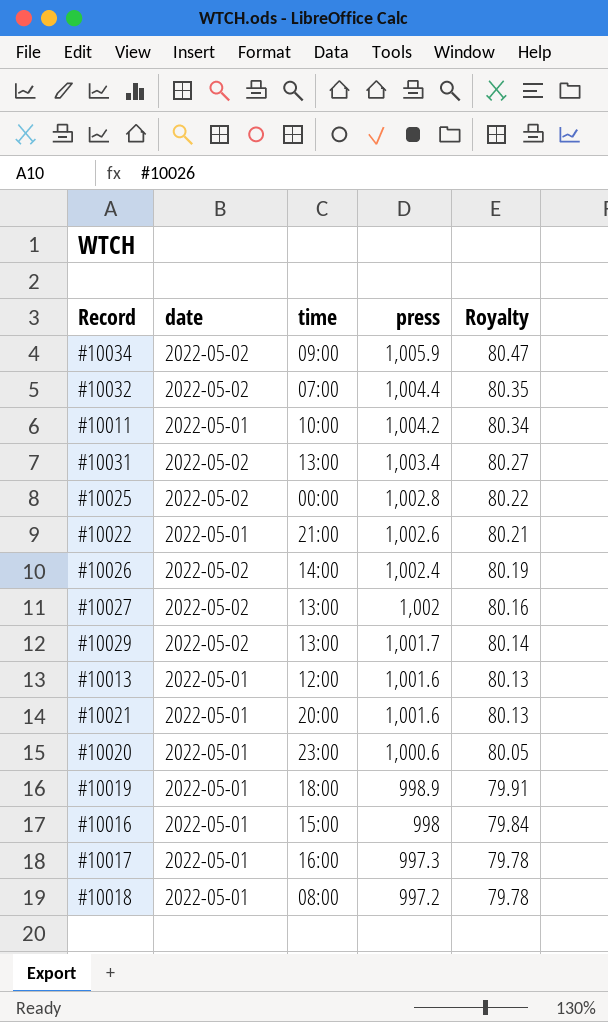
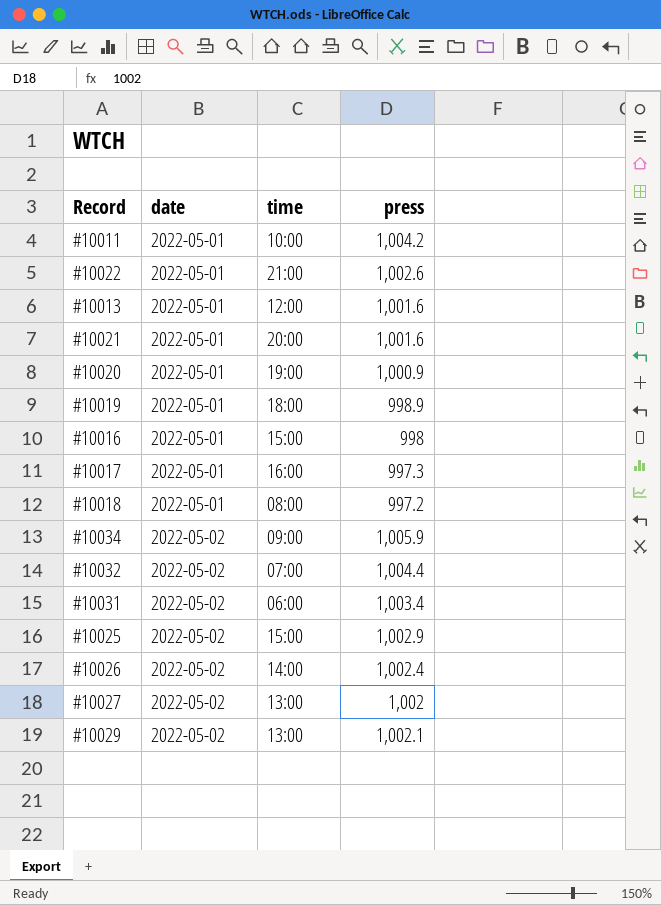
row order: press descending -> date ascending
column Royalty | formula: [press] * 0.08 -> none
#10020 | time: 23:00 -> 19:00
#10020 | press: 1,000.6 -> 1,000.9
#10031 | time: 13:00 -> 06:00
#10025 | time: 00:00 -> 15:00
#10025 | press: 1,002.8 -> 1,002.9
#10029 | press: 1,001.7 -> 1,002.1

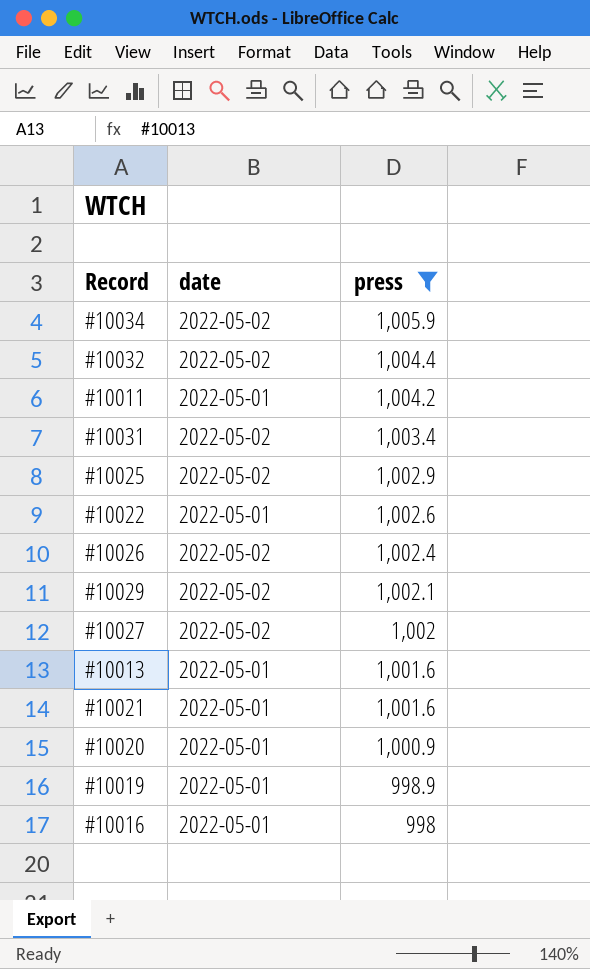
filter: none -> press >= 998
row order: date ascending -> press descending
column time | position: 3 -> none

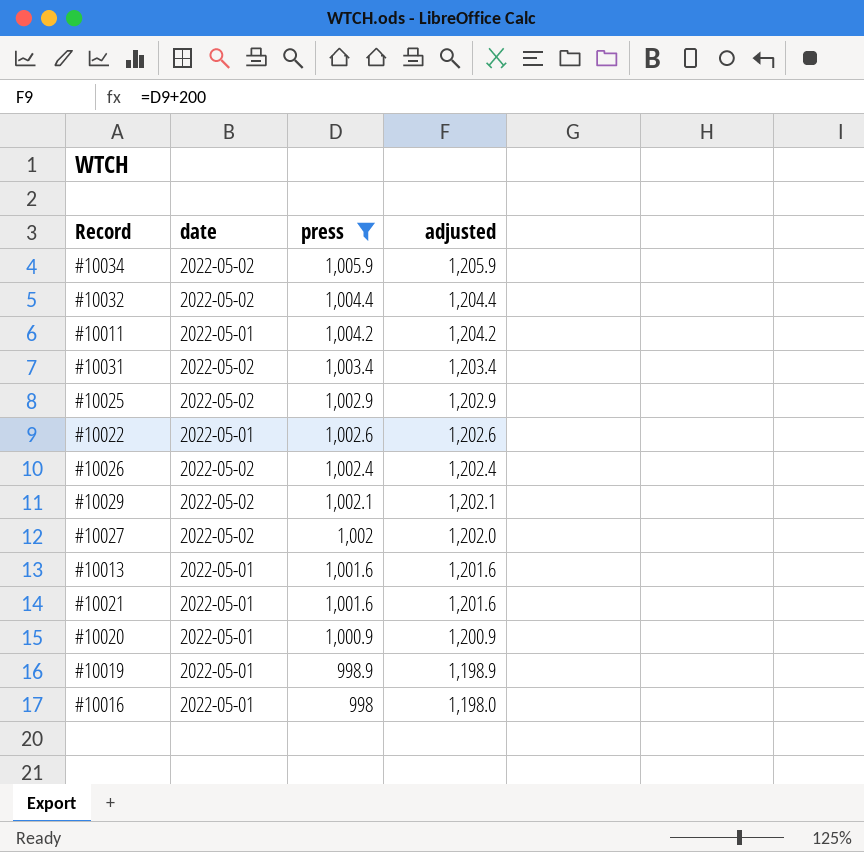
column adjusted | formula: none -> [press] + 200

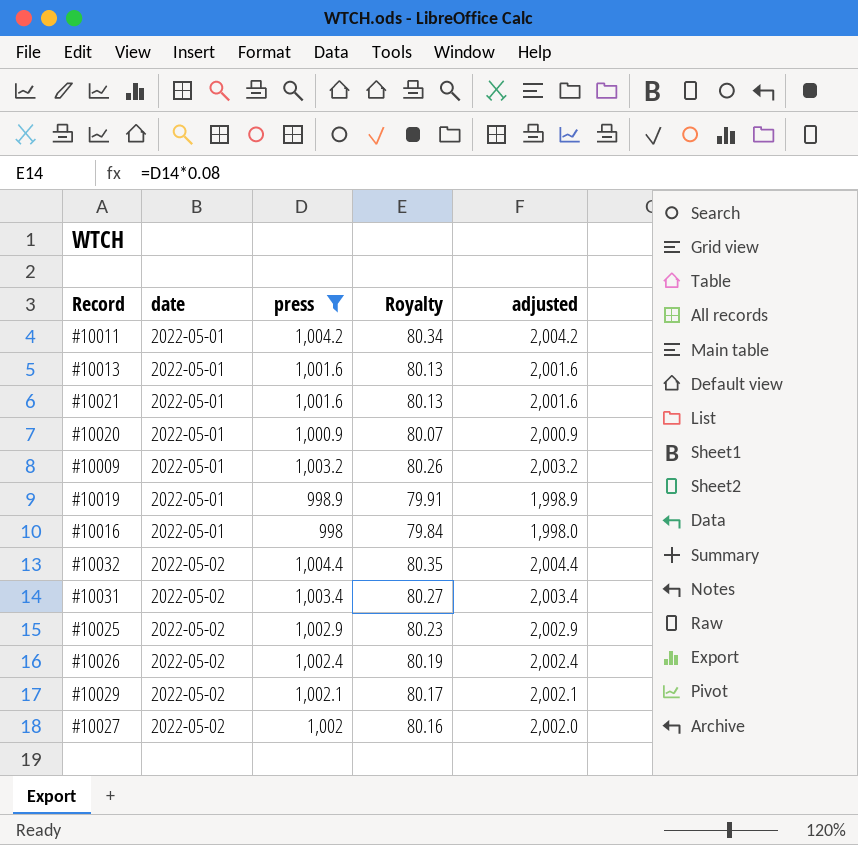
row order: press descending -> date ascending
column Royalty | formula: none -> [press] * 0.08
column adjusted | formula: [press] + 200 -> [press] + 1000
row #10034: 2022-05-02 | 1,005.9 | 1,205.9 -> none
row #10022: 2022-05-01 | 1,002.6 | 1,202.6 -> none
row #10009: none -> 2022-05-01 | 1,003.2 | 80.26 | 2,003.2

